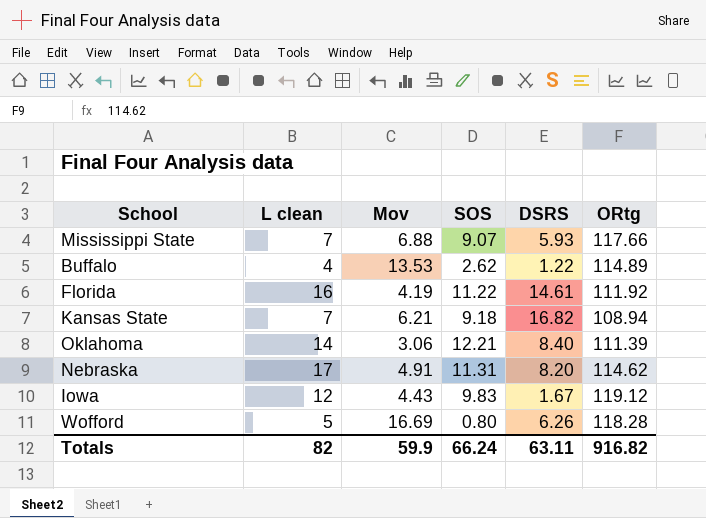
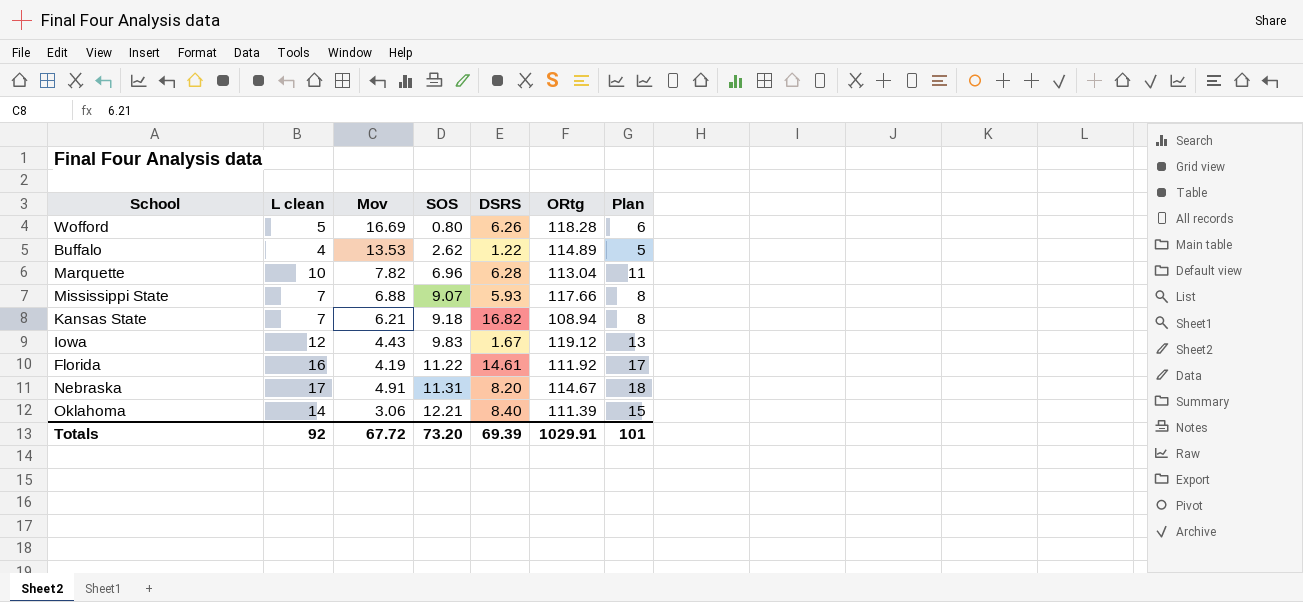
row order: none -> SOS ascending
column Plan | formula: none -> [L clean] + 1
row Marquette: none -> 10 | 7.82 | 6.96 | 6.28 | 113.04 | 11
Nebraska | ORtg: 114.62 -> 114.67
Totals | L clean: 82 -> 92
Totals | Mov: 59.9 -> 67.72
Totals | SOS: 66.24 -> 73.20
Totals | DSRS: 63.11 -> 69.39
Totals | ORtg: 916.82 -> 1029.91

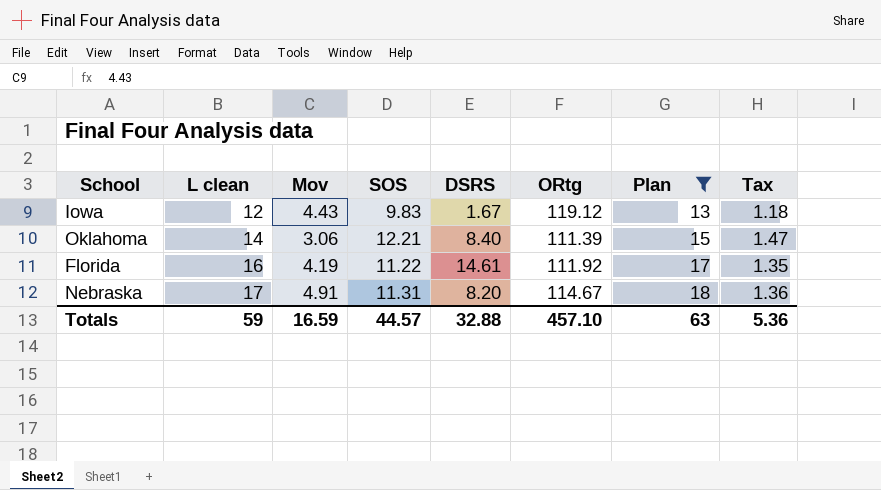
filter: none -> Plan >= 13
row order: SOS ascending -> L clean ascending
column Tax | formula: none -> [SOS] * 0.12
Totals | L clean: 92 -> 59
Totals | Mov: 67.72 -> 16.59
Totals | SOS: 73.20 -> 44.57
Totals | DSRS: 69.39 -> 32.88
Totals | ORtg: 1029.91 -> 457.10
Totals | Plan: 101 -> 63

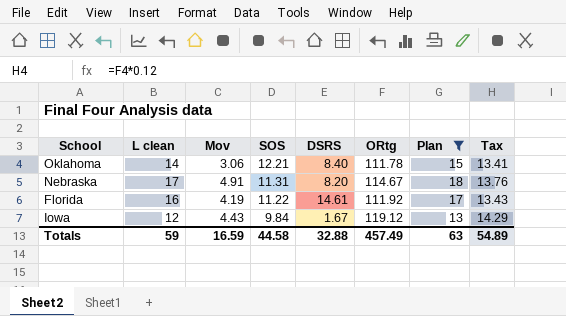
row order: L clean ascending -> SOS descending
column Tax | formula: [SOS] * 0.12 -> [ORtg] * 0.12
Oklahoma | ORtg: 111.39 -> 111.78
Iowa | SOS: 9.83 -> 9.84
Totals | SOS: 44.57 -> 44.58
Totals | ORtg: 457.10 -> 457.49
Totals | Tax: 5.36 -> 54.89

